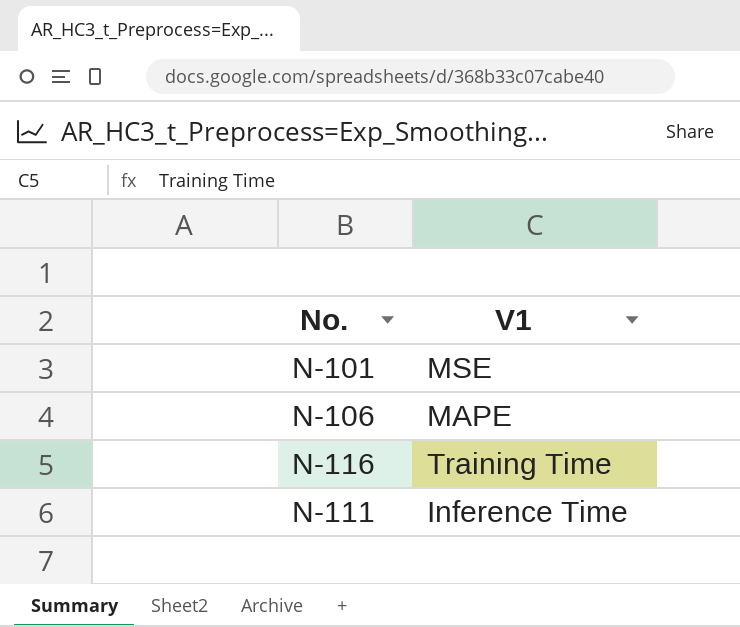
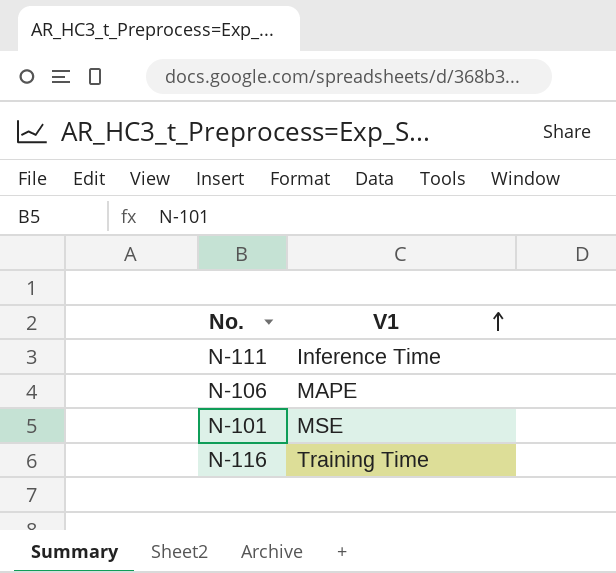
row order: none -> V1 ascending

